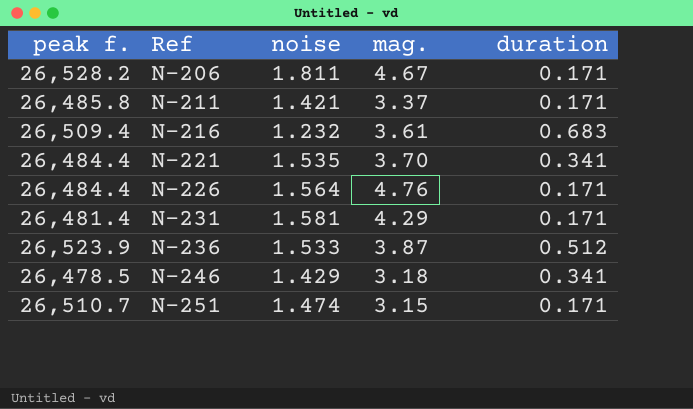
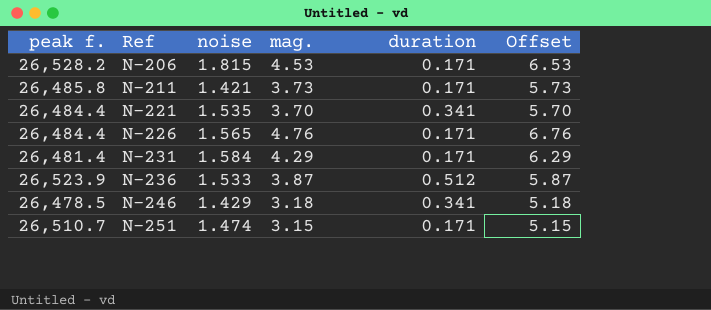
column Offset | formula: none -> [mag.] + 2
row N-216: 26,509.4 | 1.232 | 3.61 | 0.683 -> none
N-206 | noise: 1.811 -> 1.815
N-206 | mag.: 4.67 -> 4.53
N-211 | mag.: 3.37 -> 3.73
N-226 | noise: 1.564 -> 1.565
N-231 | noise: 1.581 -> 1.584

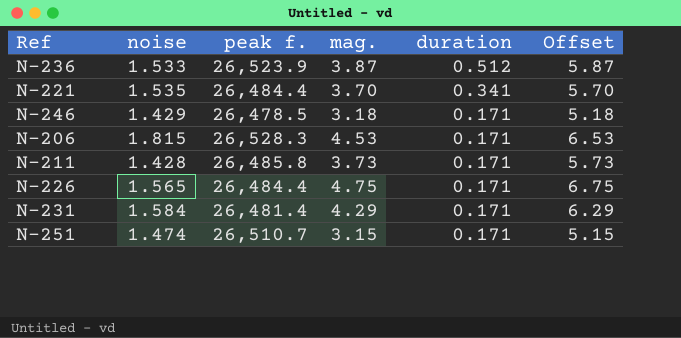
row order: Ref ascending -> duration descending
column peak f. | position: 1 -> 3
N-246 | duration: 0.341 -> 0.171
N-206 | peak f.: 26,528.2 -> 26,528.3
N-211 | noise: 1.421 -> 1.428
N-226 | mag.: 4.76 -> 4.75
N-226 | Offset: 6.76 -> 6.75

